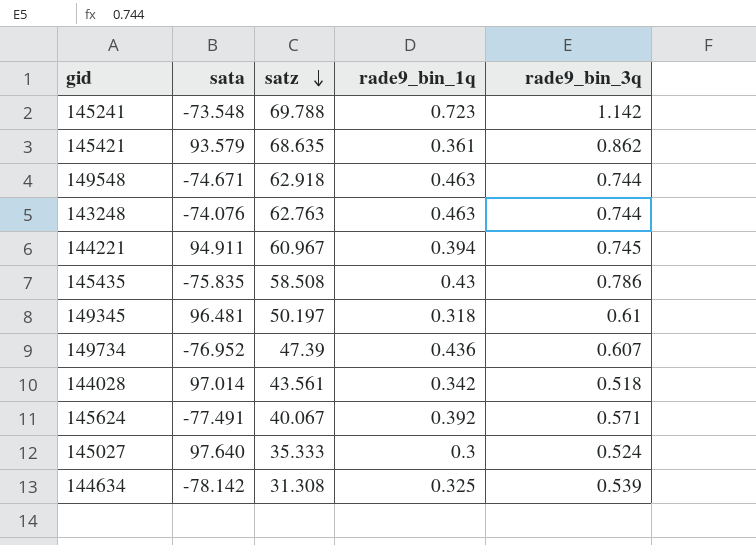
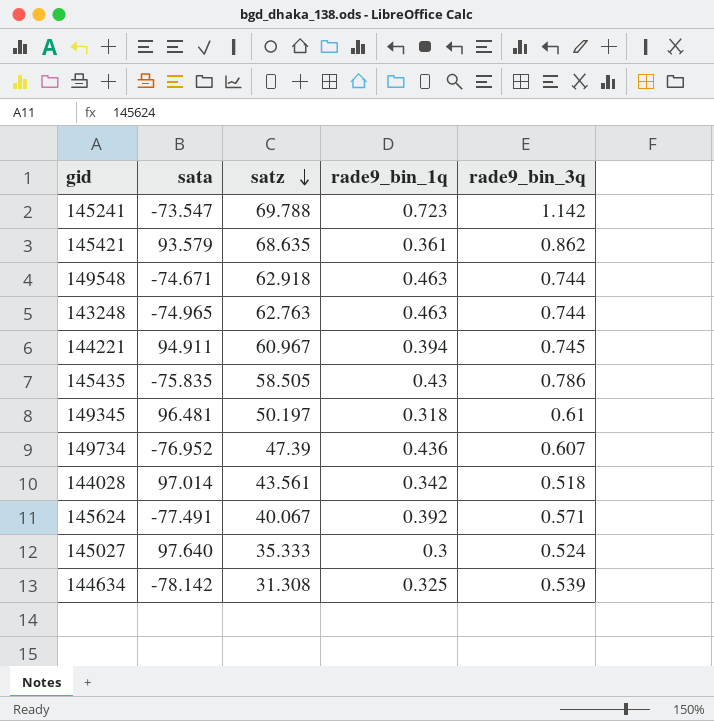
145241 | sata: -73.548 -> -73.547
143248 | sata: -74.076 -> -74.965
145435 | satz: 58.508 -> 58.505

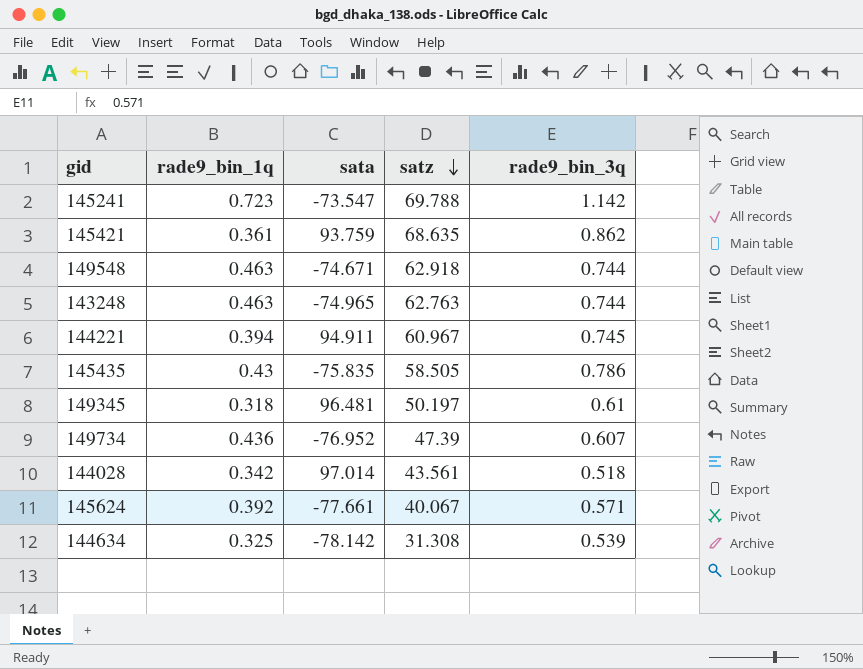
column rade9_bin_1q | position: 4 -> 2
row 145027: 97.640 | 35.333 | 0.3 | 0.524 -> none
145421 | sata: 93.579 -> 93.759
145624 | sata: -77.491 -> -77.661

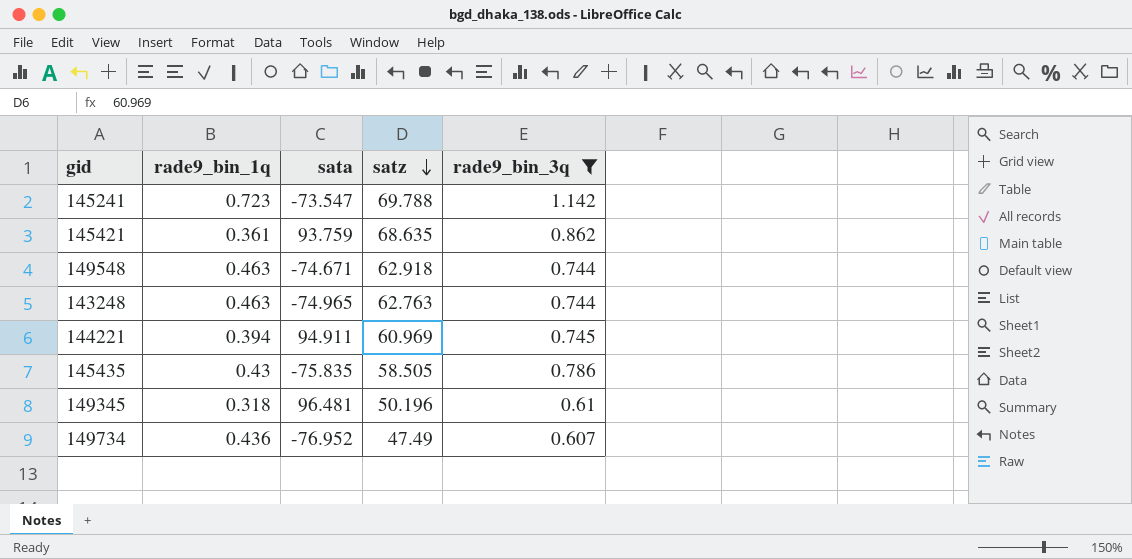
filter: none -> rade9_bin_3q >= 0.607
144221 | satz: 60.967 -> 60.969
149345 | satz: 50.197 -> 50.196
149734 | satz: 47.39 -> 47.49

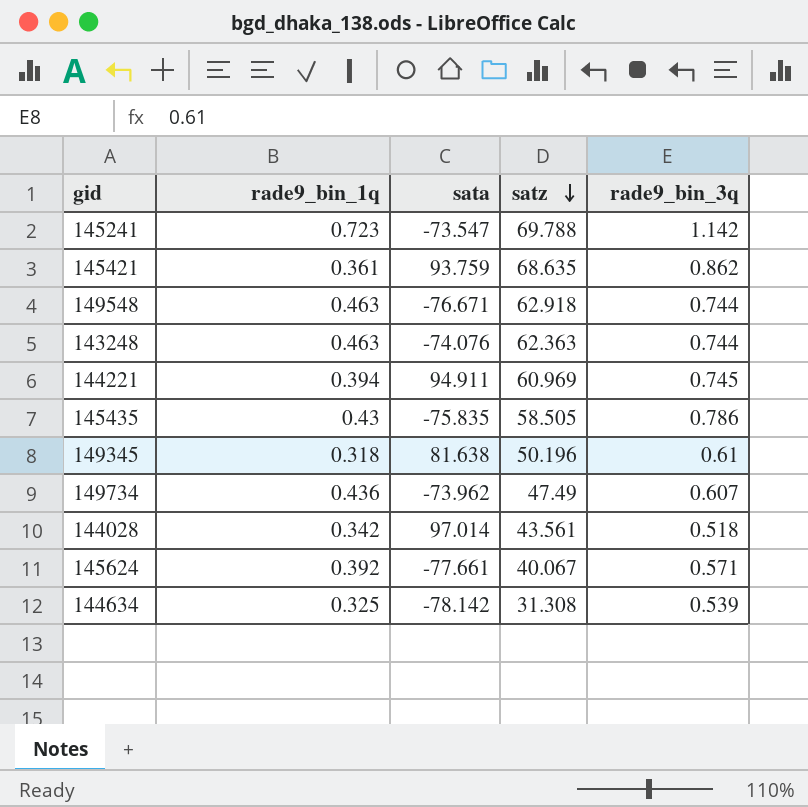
filter: rade9_bin_3q >= 0.607 -> none
149548 | sata: -74.671 -> -76.671
143248 | sata: -74.965 -> -74.076
143248 | satz: 62.763 -> 62.363
149345 | sata: 96.481 -> 81.638
149734 | sata: -76.952 -> -73.962

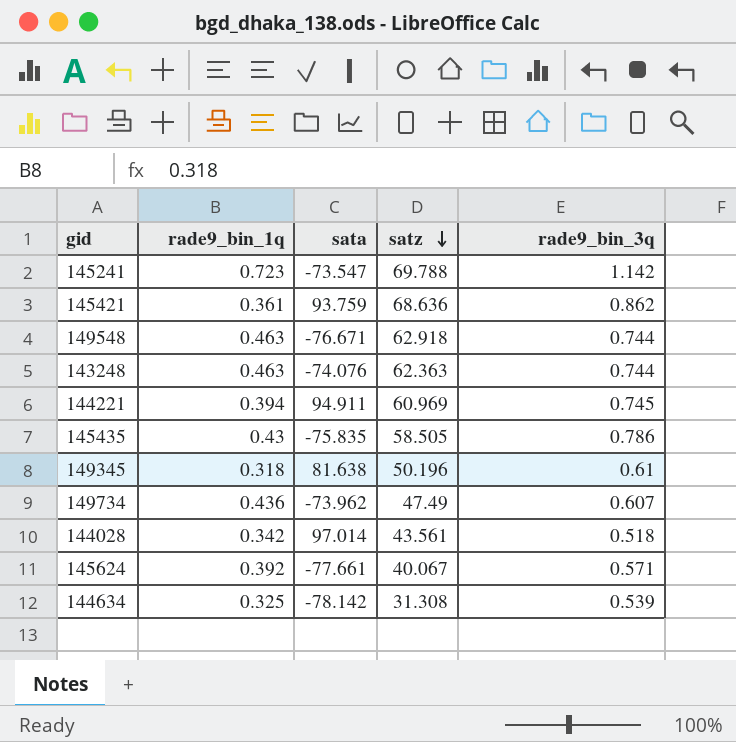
145421 | satz: 68.635 -> 68.636

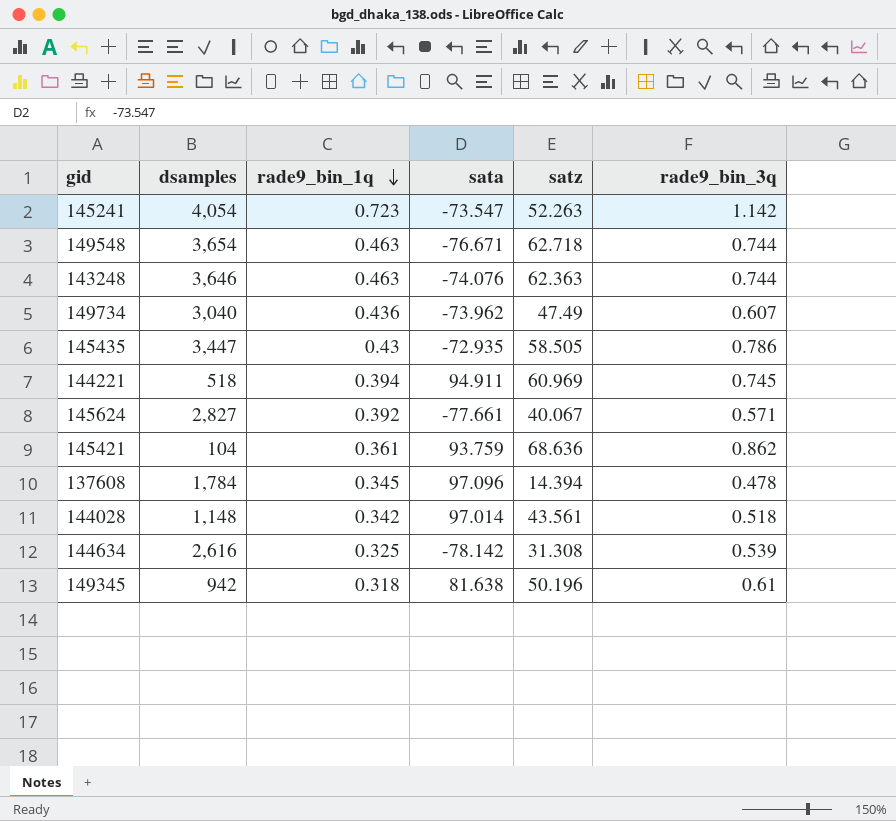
row order: satz descending -> rade9_bin_1q descending
column dsamples | position: none -> 2
145241 | satz: 69.788 -> 52.263
149548 | satz: 62.918 -> 62.718
145435 | sata: -75.835 -> -72.935
row 137608: none -> 1,784 | 0.345 | 97.096 | 14.394 | 0.478

